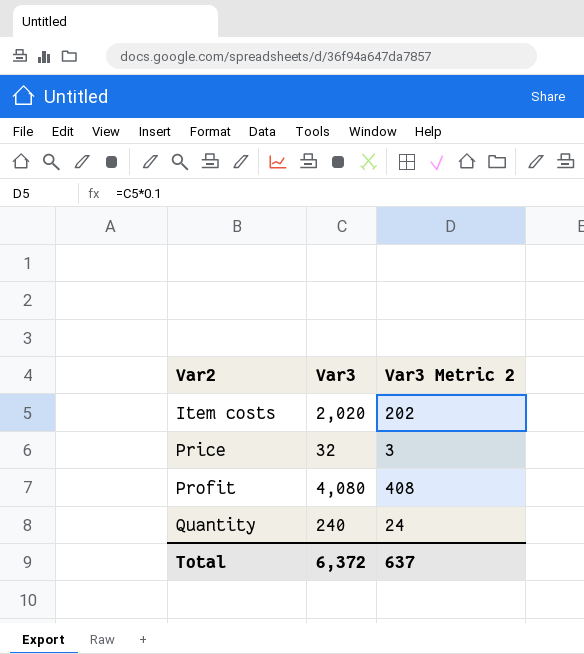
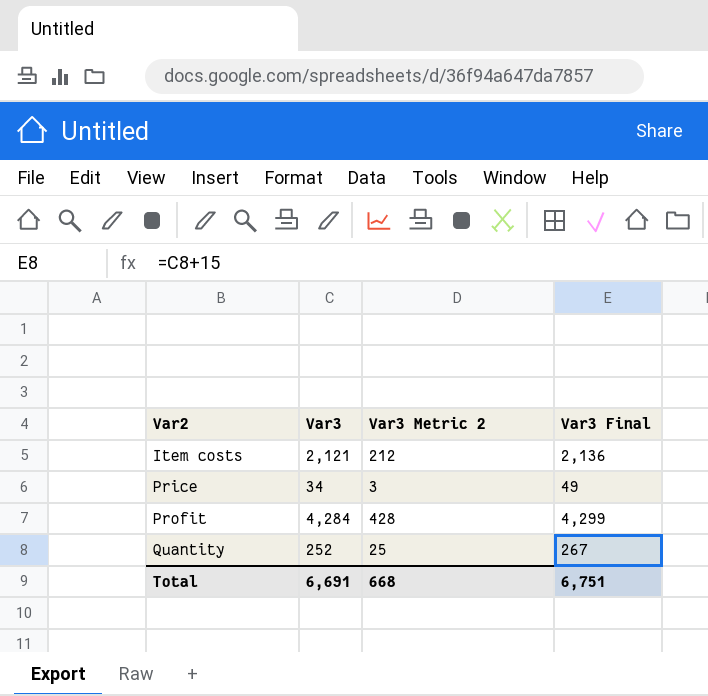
column Var3 Final | formula: none -> [Var3] + 15
Item costs | Var3: 2,020 -> 2,121
Item costs | Var3 Metric 2: 202 -> 212
Price | Var3: 32 -> 34
Profit | Var3: 4,080 -> 4,284
Profit | Var3 Metric 2: 408 -> 428
Quantity | Var3: 240 -> 252
Quantity | Var3 Metric 2: 24 -> 25
Total | Var3: 6,372 -> 6,691
Total | Var3 Metric 2: 637 -> 668

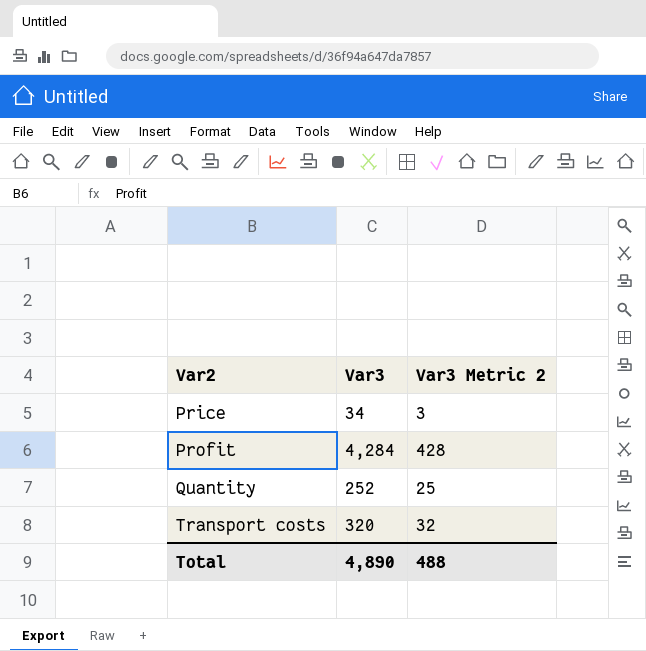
column Var3 Final | formula: [Var3] + 15 -> none
row Item costs: 2,121 | 212 | 2,136 -> none
row Transport costs: none -> 320 | 32
Total | Var3: 6,691 -> 4,890
Total | Var3 Metric 2: 668 -> 488

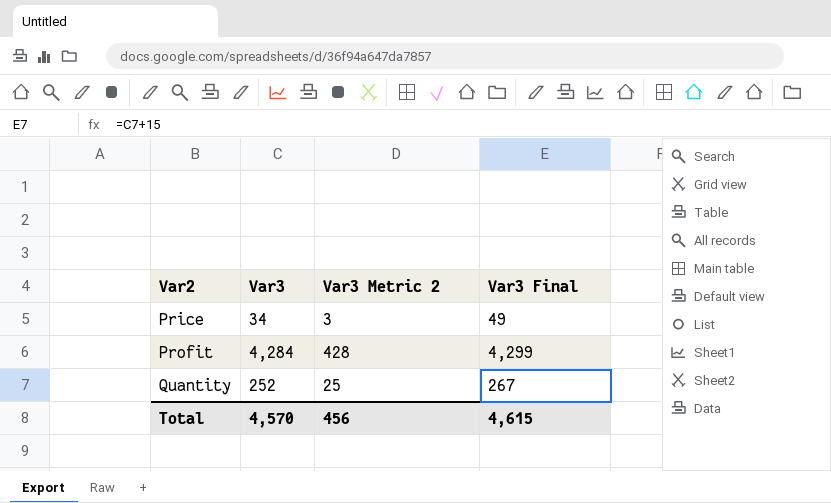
column Var3 Final | formula: none -> [Var3] + 15
row Transport costs: 320 | 32 -> none
Total | Var3: 4,890 -> 4,570
Total | Var3 Metric 2: 488 -> 456

